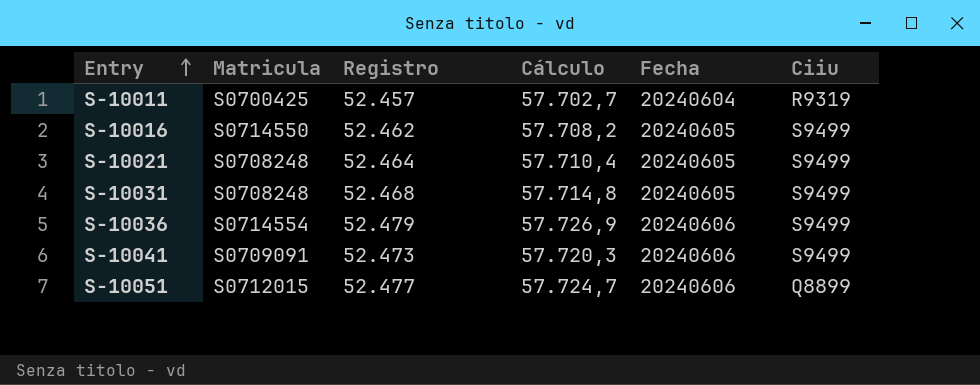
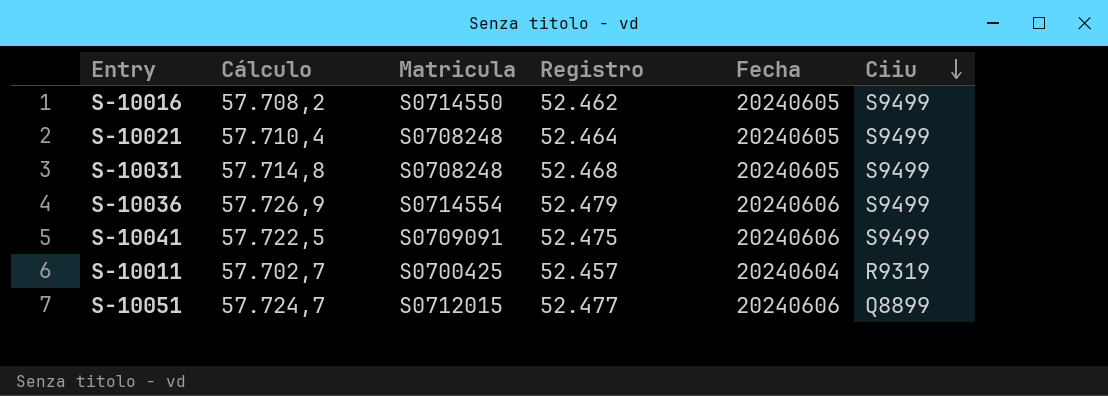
row order: Entry ascending -> Ciiu descending
column Cálculo | position: 4 -> 2
S-10041 | Cálculo: 57.720,3 -> 57.722,5
S-10041 | Registro: 52.473 -> 52.475

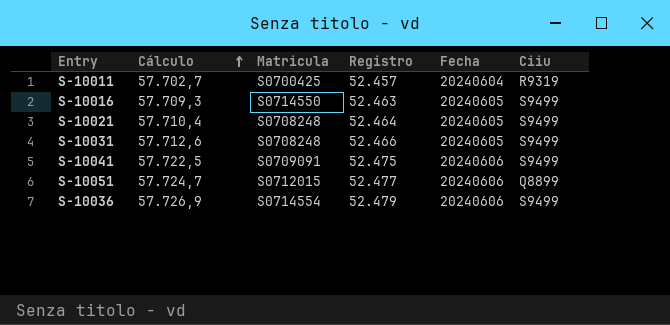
row order: Ciiu descending -> Cálculo ascending
S-10016 | Cálculo: 57.708,2 -> 57.709,3
S-10016 | Registro: 52.462 -> 52.463
S-10031 | Cálculo: 57.714,8 -> 57.712,6
S-10031 | Registro: 52.468 -> 52.466

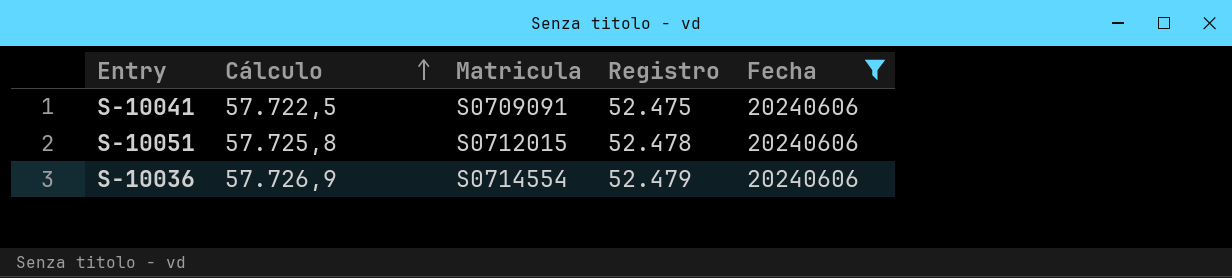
filter: none -> Fecha = 20240606
column Ciiu | position: 6 -> none
S-10051 | Cálculo: 57.724,7 -> 57.725,8
S-10051 | Registro: 52.477 -> 52.478

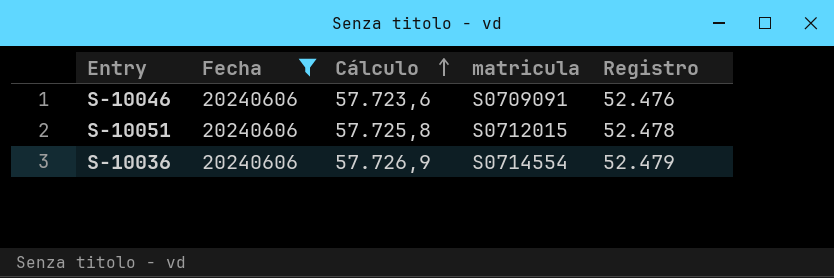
column Fecha | position: 5 -> 2
column name: Matricula -> matricula
row S-10041: 57.722,5 | S0709091 | 52.475 | 20240606 -> none
row S-10046: none -> 20240606 | 57.723,6 | S0709091 | 52.476

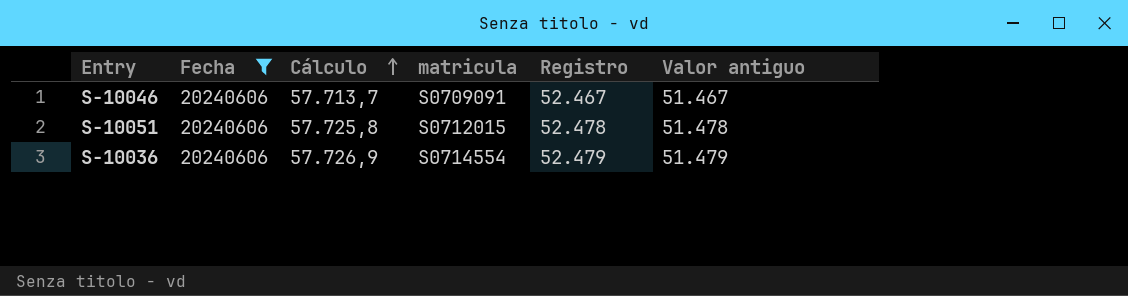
column Valor antiguo | formula: none -> [Registro] - 1000
S-10046 | Cálculo: 57.723,6 -> 57.713,7
S-10046 | Registro: 52.476 -> 52.467

